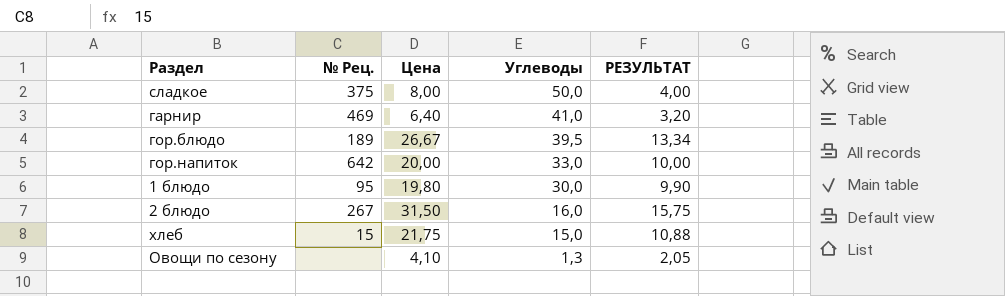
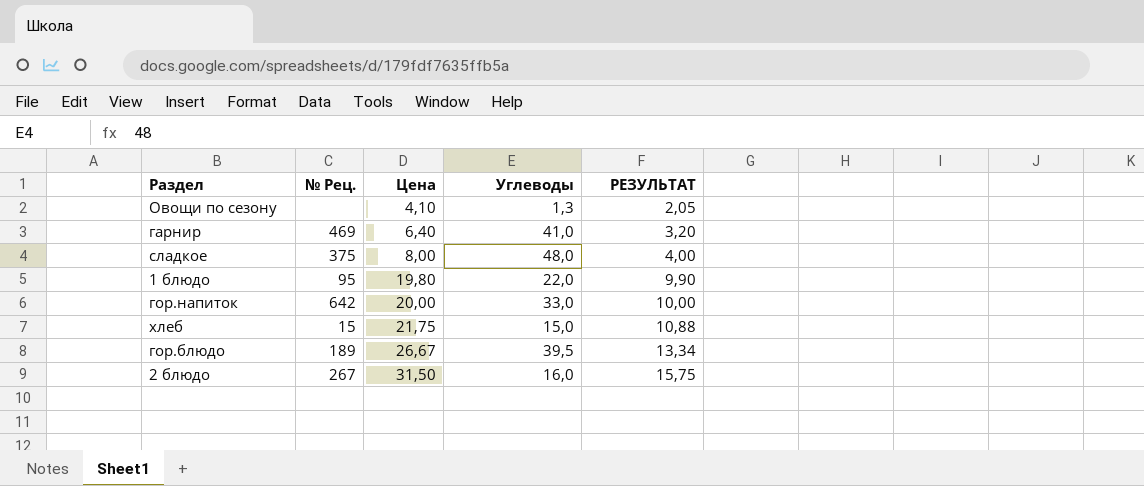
row order: Углеводы descending -> Цена ascending
сладкое | Углеводы: 50,0 -> 48,0
1 блюдо | Углеводы: 30,0 -> 22,0

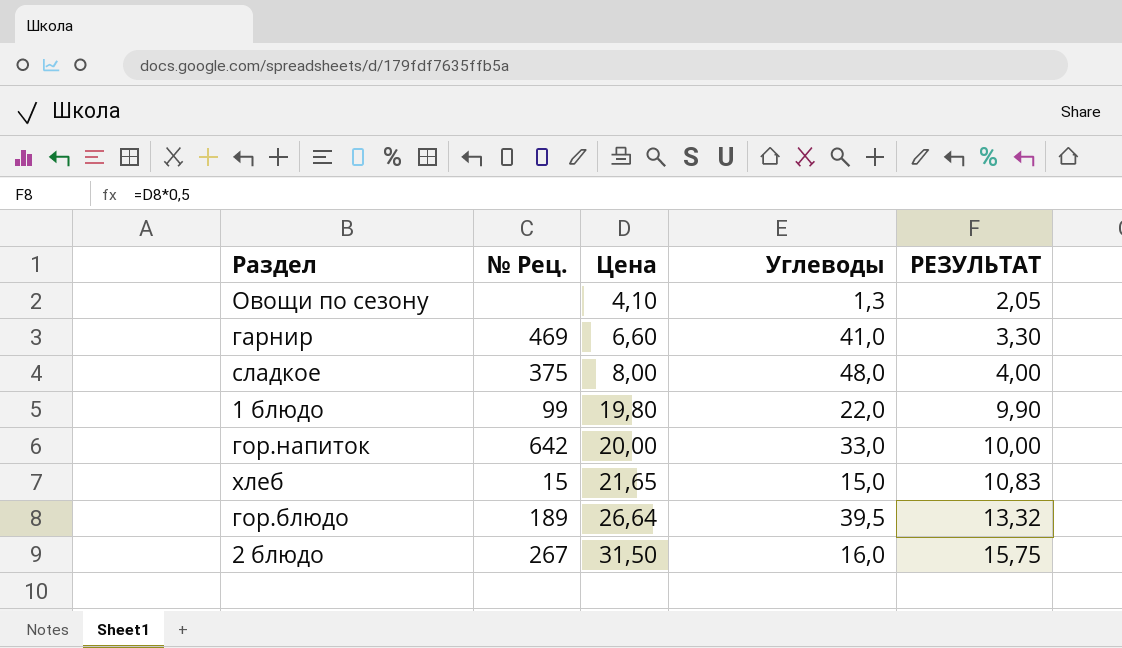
гарнир | Цена: 6,40 -> 6,60
гарнир | РЕЗУЛЬТАТ: 3,20 -> 3,30
1 блюдо | № Рец.: 95 -> 99
хлеб | Цена: 21,75 -> 21,65
хлеб | РЕЗУЛЬТАТ: 10,88 -> 10,83
гор.блюдо | Цена: 26,67 -> 26,64
гор.блюдо | РЕЗУЛЬТАТ: 13,34 -> 13,32

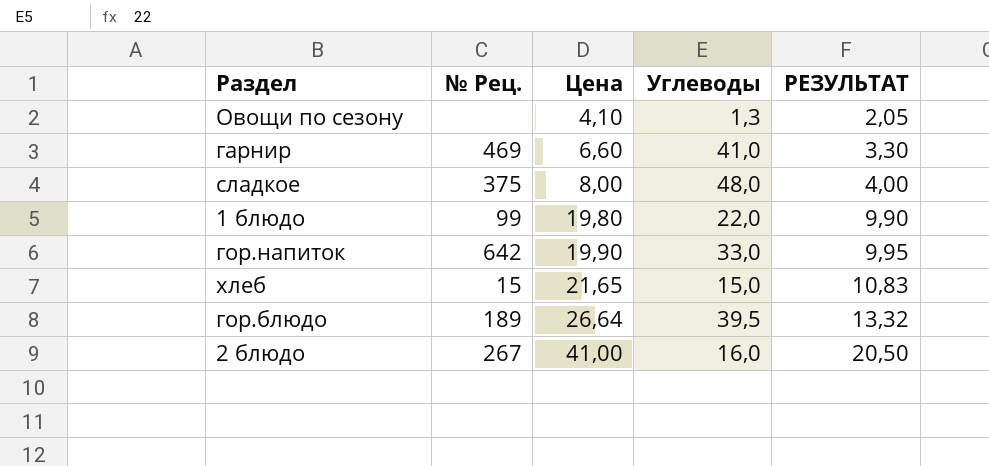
гор.напиток | Цена: 20,00 -> 19,90
гор.напиток | РЕЗУЛЬТАТ: 10,00 -> 9,95
2 блюдо | Цена: 31,50 -> 41,00
2 блюдо | РЕЗУЛЬТАТ: 15,75 -> 20,50

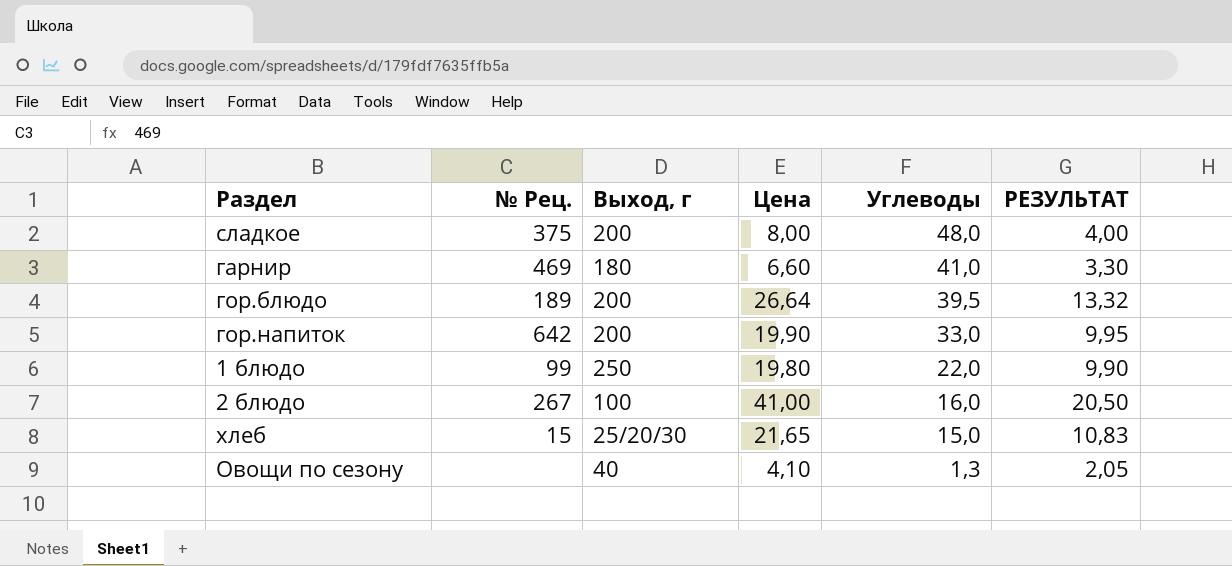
row order: Цена ascending -> Углеводы descending
column Выход, г | position: none -> 3

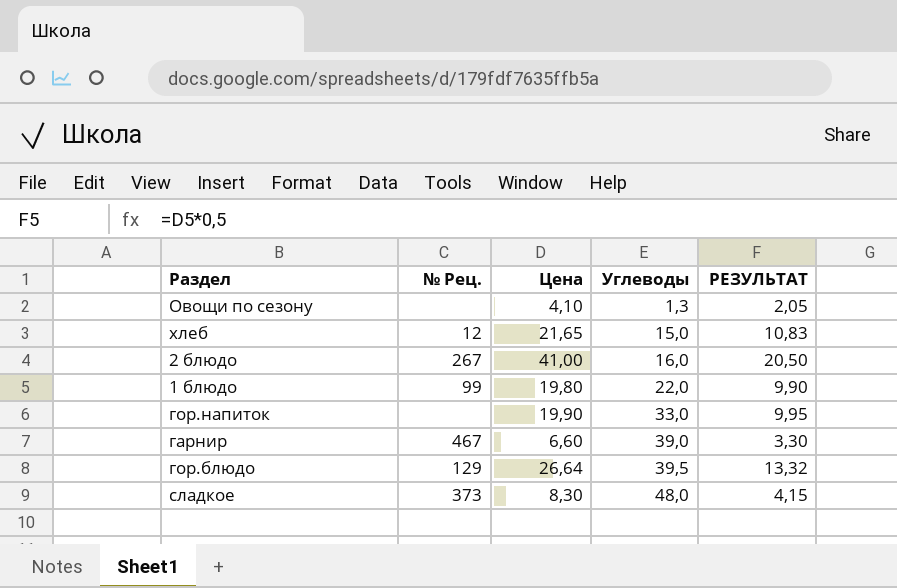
row order: Углеводы descending -> Углеводы ascending
column Выход, г | position: 3 -> none
хлеб | № Рец.: 15 -> 12
гор.напиток | № Рец.: 642 -> none
гарнир | № Рец.: 469 -> 467
гарнир | Углеводы: 41,0 -> 39,0
гор.блюдо | № Рец.: 189 -> 129
сладкое | № Рец.: 375 -> 373
сладкое | Цена: 8,00 -> 8,30
сладкое | РЕЗУЛЬТАТ: 4,00 -> 4,15

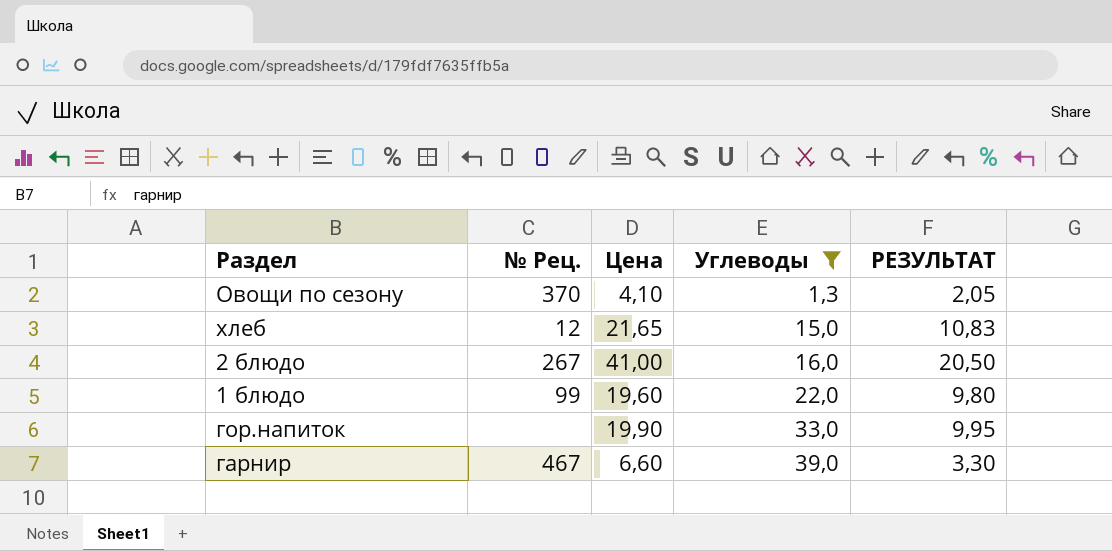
filter: none -> Углеводы <= 39,0
Овощи по сезону | № Рец.: none -> 370
1 блюдо | Цена: 19,80 -> 19,60
1 блюдо | РЕЗУЛЬТАТ: 9,90 -> 9,80

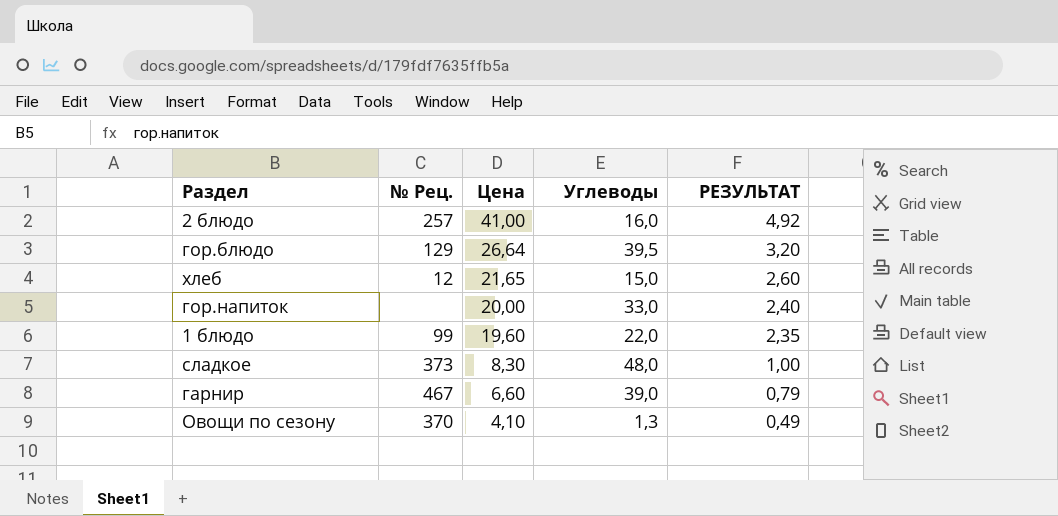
filter: Углеводы <= 39,0 -> none
row order: Углеводы ascending -> Цена descending
column РЕЗУЛЬТАТ | formula: [Цена] * 0,5 -> [Цена] * 0,12
2 блюдо | № Рец.: 267 -> 257
гор.напиток | Цена: 19,90 -> 20,00

